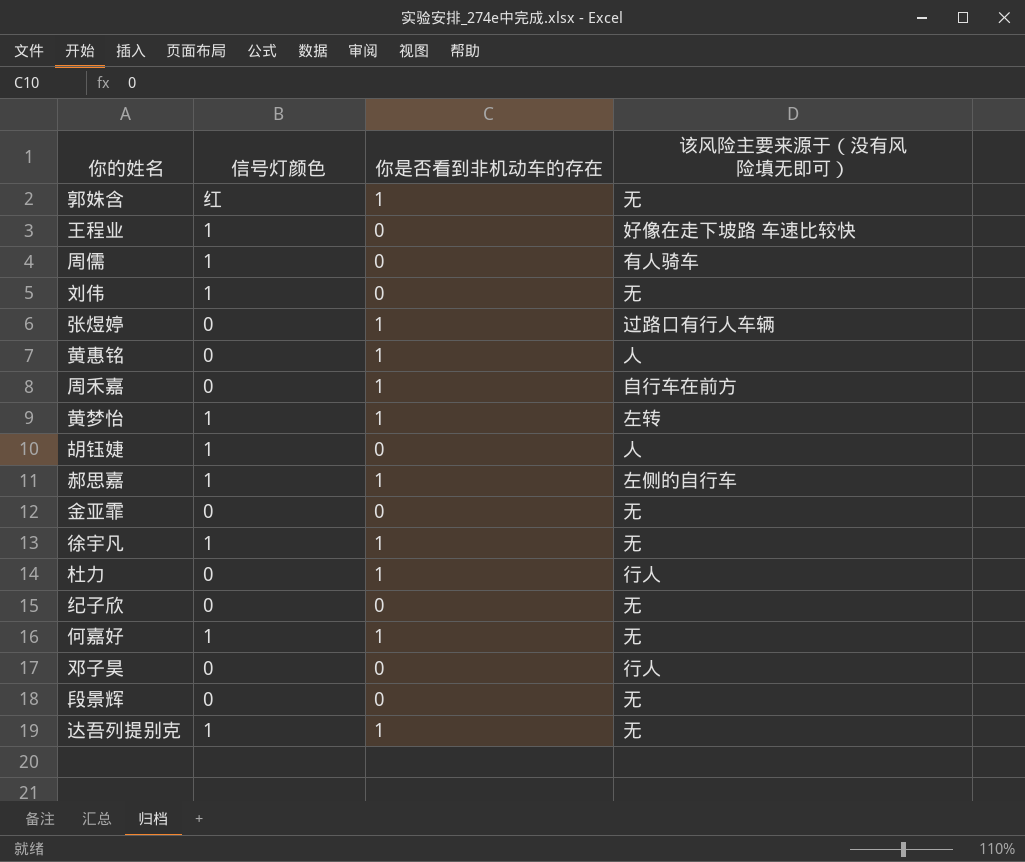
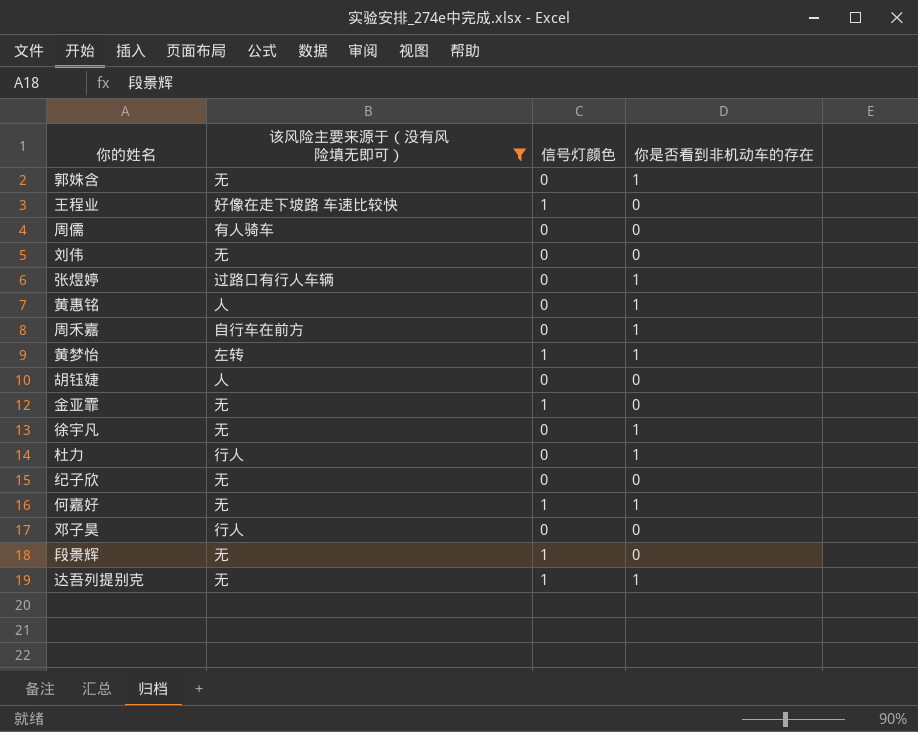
filter: none -> 该风险主要来源于（没有风险填无即可） != 左侧的自行车
column 该风险主要来源于（没有风险填无即可） | position: 4 -> 2
郭姝含 | 信号灯颜色: 红 -> 0
周儒 | 信号灯颜色: 1 -> 0
刘伟 | 信号灯颜色: 1 -> 0
胡钰婕 | 信号灯颜色: 1 -> 0
金亚霏 | 信号灯颜色: 0 -> 1
徐宇凡 | 信号灯颜色: 1 -> 0
段景辉 | 信号灯颜色: 0 -> 1

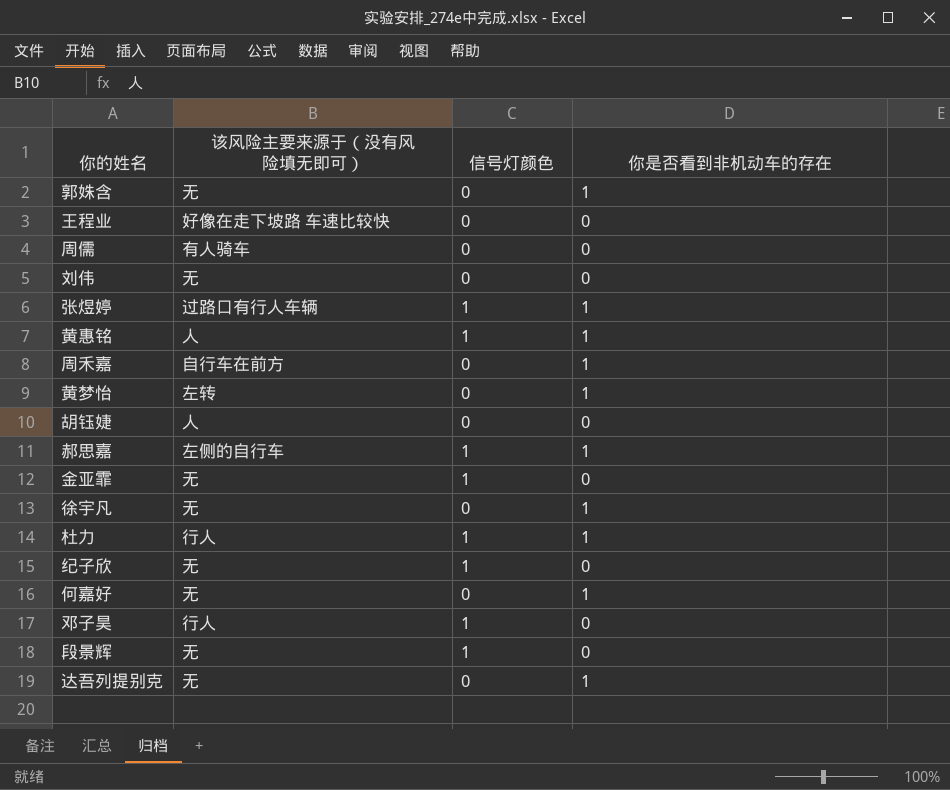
filter: 该风险主要来源于（没有风险填无即可） != 左侧的自行车 -> none
王程业 | 信号灯颜色: 1 -> 0
张煜婷 | 信号灯颜色: 0 -> 1
黄惠铭 | 信号灯颜色: 0 -> 1
黄梦怡 | 信号灯颜色: 1 -> 0
杜力 | 信号灯颜色: 0 -> 1
纪子欣 | 信号灯颜色: 0 -> 1
何嘉好 | 信号灯颜色: 1 -> 0
邓子昊 | 信号灯颜色: 0 -> 1
达吾列提别克 | 信号灯颜色: 1 -> 0

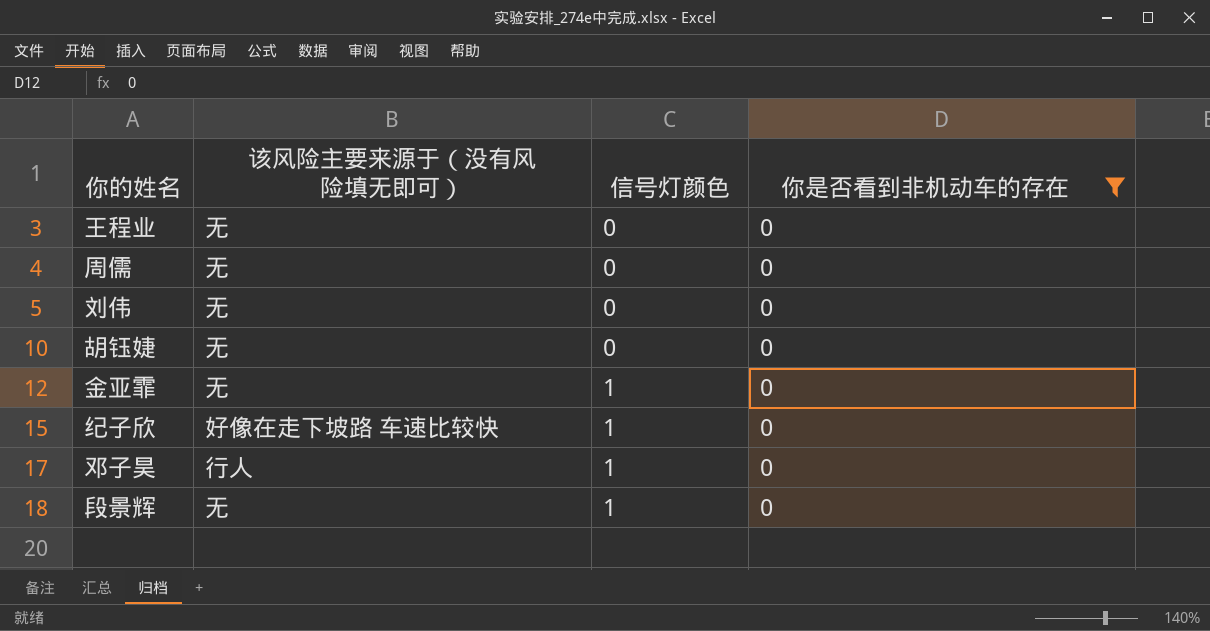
filter: none -> 你是否看到非机动车的存在 = 0
王程业 | 该风险主要来源于（没有风险填无即可）: 好像在走下坡路 车速比较快 -> 无
周儒 | 该风险主要来源于（没有风险填无即可）: 有人骑车 -> 无
胡钰婕 | 该风险主要来源于（没有风险填无即可）: 人 -> 无
纪子欣 | 该风险主要来源于（没有风险填无即可）: 无 -> 好像在走下坡路 车速比较快

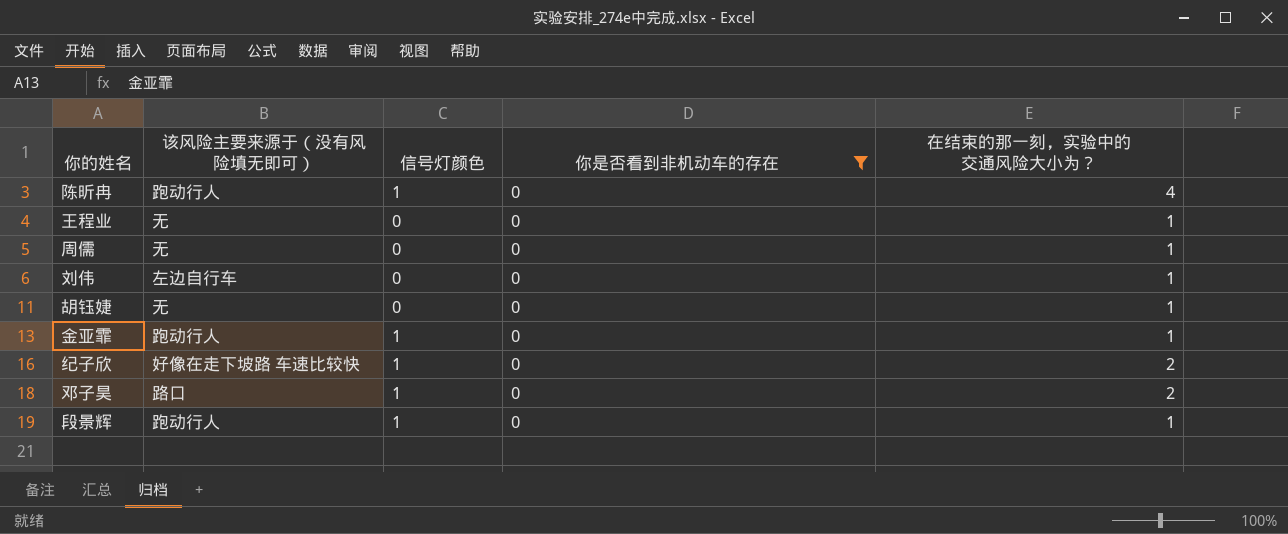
column 在结束的那一刻，实验中的交通风险大小为？ | position: none -> 5
row 陈昕冉: none -> 跑动行人 | 1 | 0 | 4
刘伟 | 该风险主要来源于（没有风险填无即可）: 无 -> 左边自行车
金亚霏 | 该风险主要来源于（没有风险填无即可）: 无 -> 跑动行人
邓子昊 | 该风险主要来源于（没有风险填无即可）: 行人 -> 路口
段景辉 | 该风险主要来源于（没有风险填无即可）: 无 -> 跑动行人

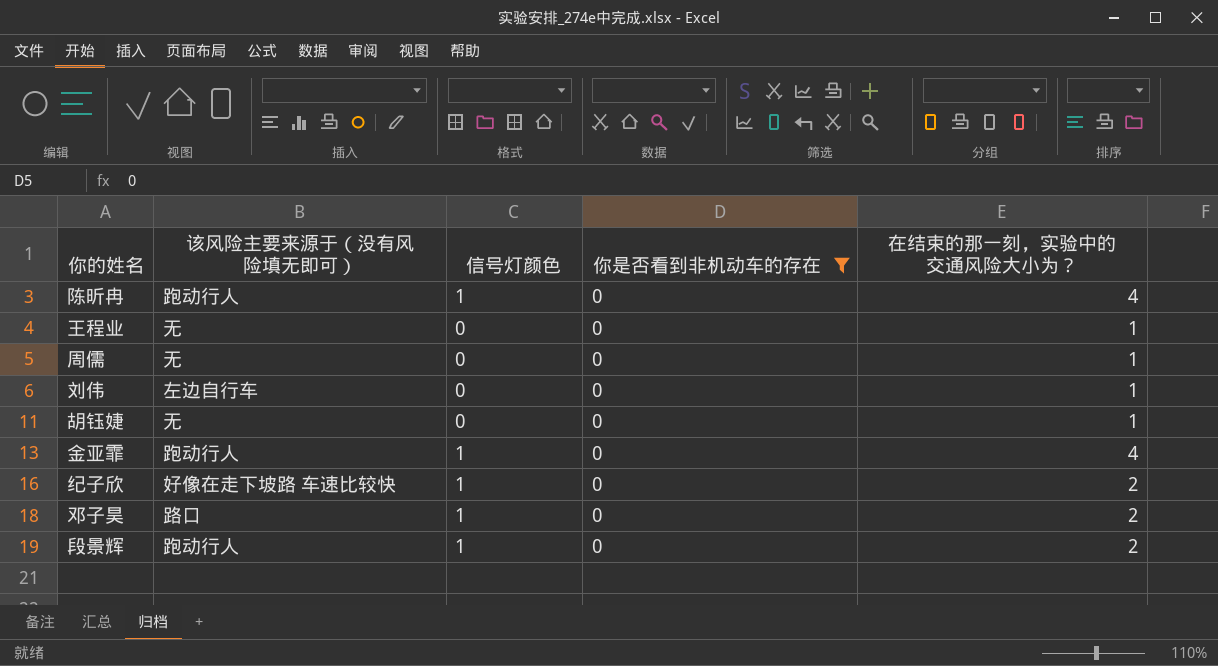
金亚霏 | 在结束的那一刻，实验中的交通风险大小为？: 1 -> 4
段景辉 | 在结束的那一刻，实验中的交通风险大小为？: 1 -> 2

